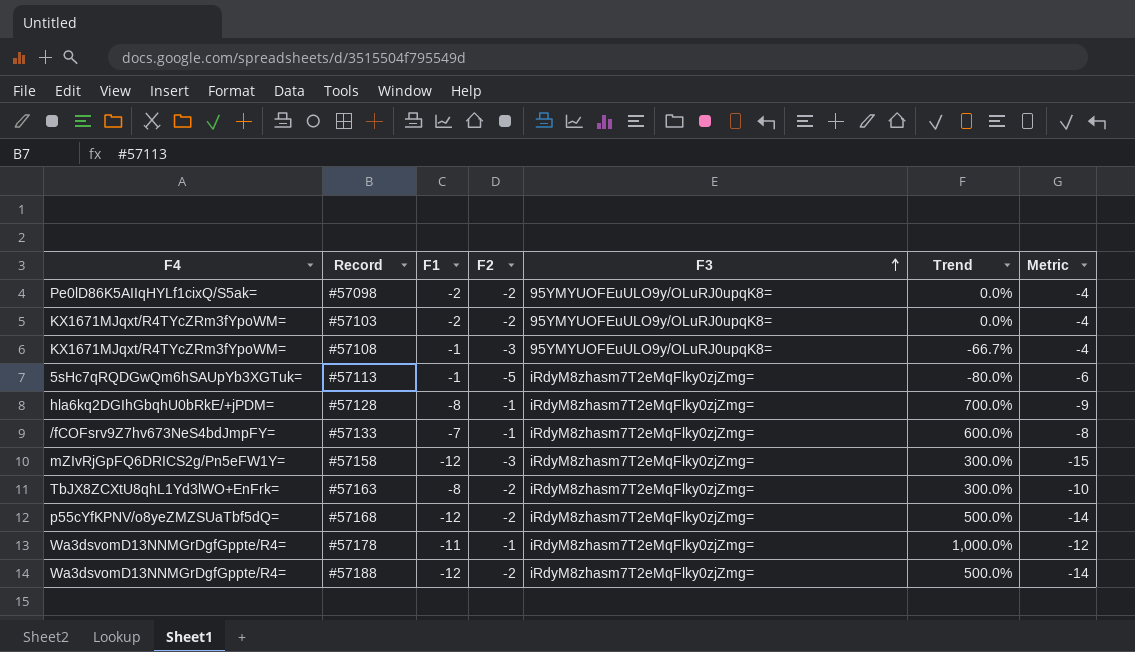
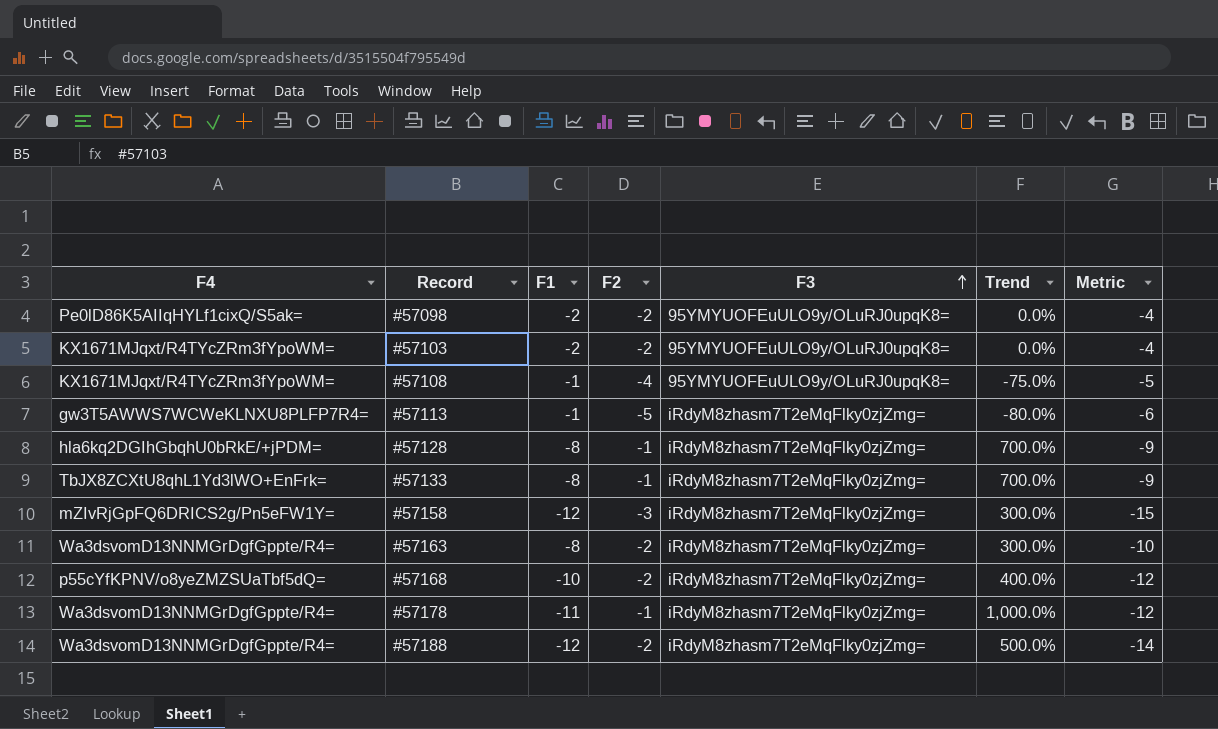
#57108 | F2: -3 -> -4
#57108 | Trend: -66.7% -> -75.0%
#57108 | Metric: -4 -> -5
#57113 | F4: 5sHc7qRQDGwQm6hSAUpYb3XGTuk= -> gw3T5AWWS7WCWeKLNXU8PLFP7R4=
#57133 | F4: /fCOFsrv9Z7hv673NeS4bdJmpFY= -> TbJX8ZCXtU8qhL1Yd3lWO+EnFrk=
#57133 | F1: -7 -> -8
#57133 | Trend: 600.0% -> 700.0%
#57133 | Metric: -8 -> -9
#57163 | F4: TbJX8ZCXtU8qhL1Yd3lWO+EnFrk= -> Wa3dsvomD13NNMGrDgfGppte/R4=
#57168 | F1: -12 -> -10
#57168 | Trend: 500.0% -> 400.0%
#57168 | Metric: -14 -> -12

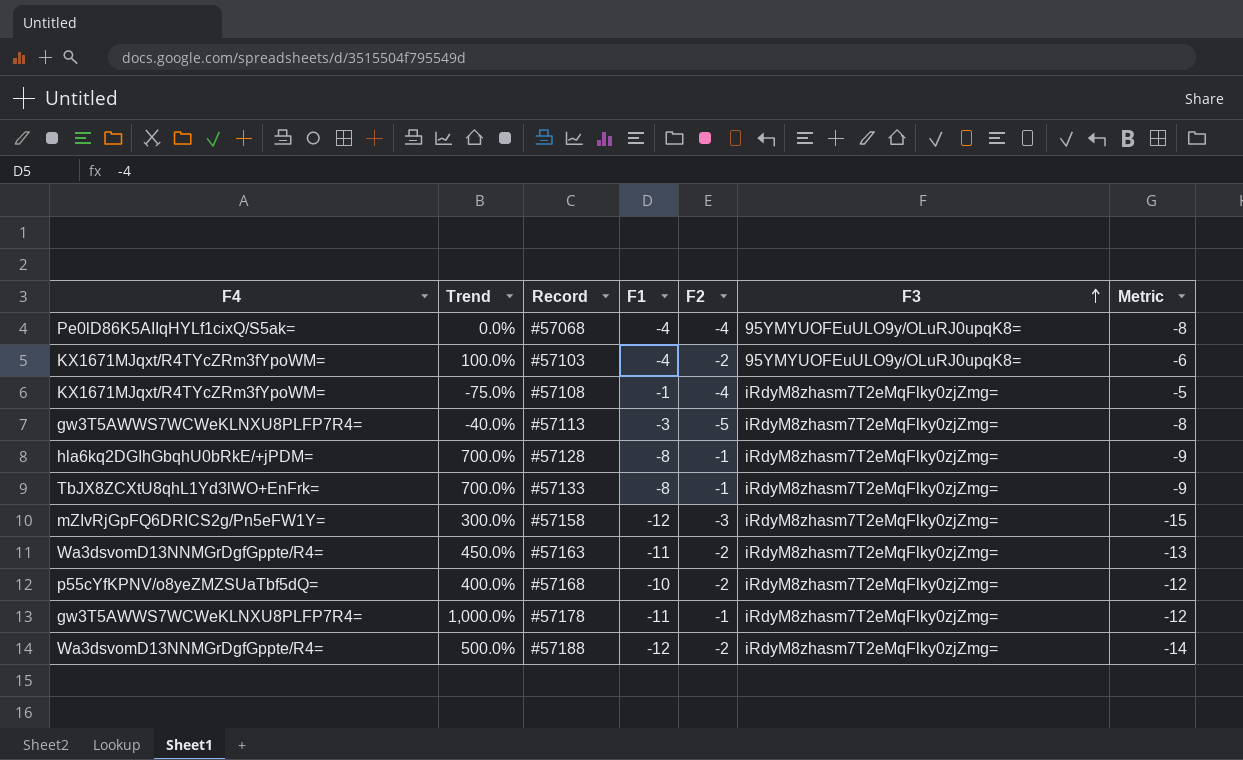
column Trend | position: 6 -> 2
row #57098: Pe0lD86K5AIIqHYLf1cixQ/S5ak= | -2 | -2 | 95YMYUOFEuULO9y/OLuRJ0upqK8= | 0.0% | -4 -> none
row #57068: none -> Pe0lD86K5AIIqHYLf1cixQ/S5ak= | 0.0% | -4 | -4 | 95YMYUOFEuULO9y/OLuRJ0upqK8= | -8
#57103 | Trend: 0.0% -> 100.0%
#57103 | F1: -2 -> -4
#57103 | Metric: -4 -> -6
#57108 | F3: 95YMYUOFEuULO9y/OLuRJ0upqK8= -> iRdyM8zhasm7T2eMqFlky0zjZmg=
#57113 | Trend: -80.0% -> -40.0%
#57113 | F1: -1 -> -3
#57113 | Metric: -6 -> -8
#57163 | Trend: 300.0% -> 450.0%
#57163 | F1: -8 -> -11
#57163 | Metric: -10 -> -13
#57178 | F4: Wa3dsvomD13NNMGrDgfGppte/R4= -> gw3T5AWWS7WCWeKLNXU8PLFP7R4=

